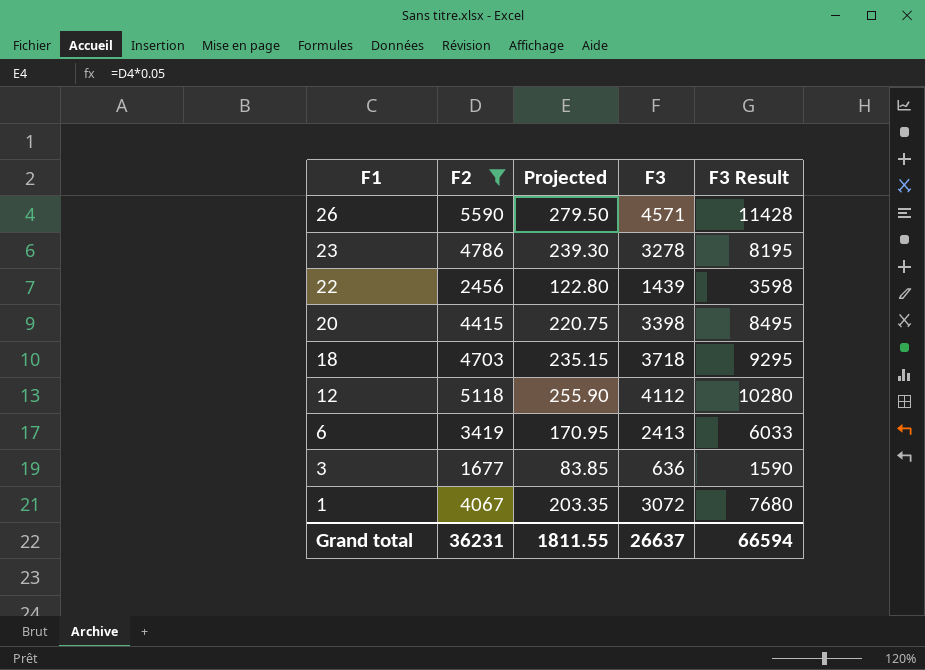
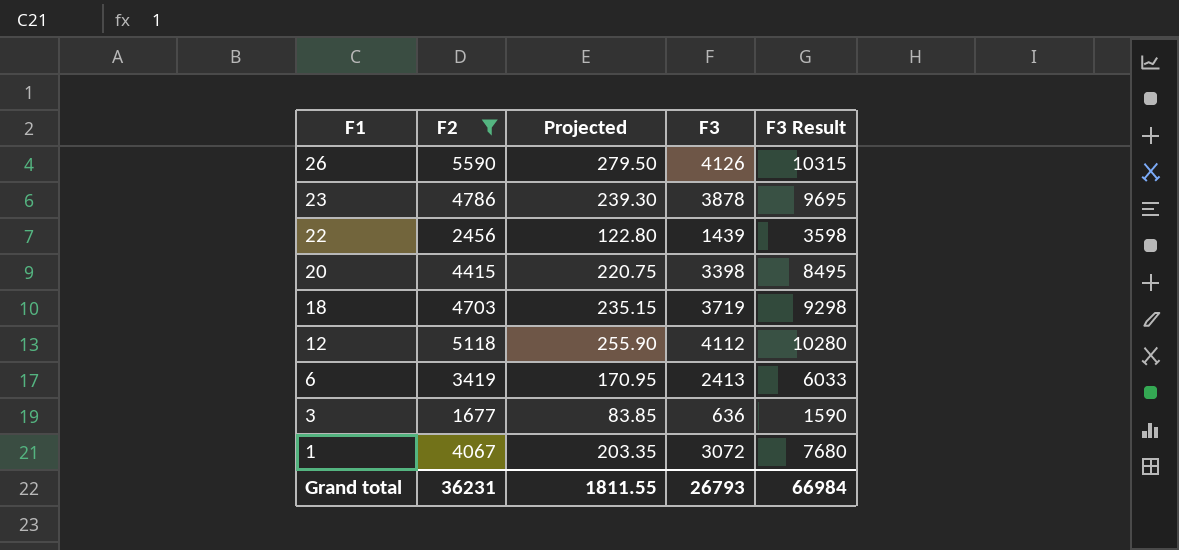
26 | F3: 4571 -> 4126
26 | F3 Result: 11428 -> 10315
23 | F3: 3278 -> 3878
23 | F3 Result: 8195 -> 9695
18 | F3: 3718 -> 3719
18 | F3 Result: 9295 -> 9298
Grand total | F3: 26637 -> 26793
Grand total | F3 Result: 66594 -> 66984

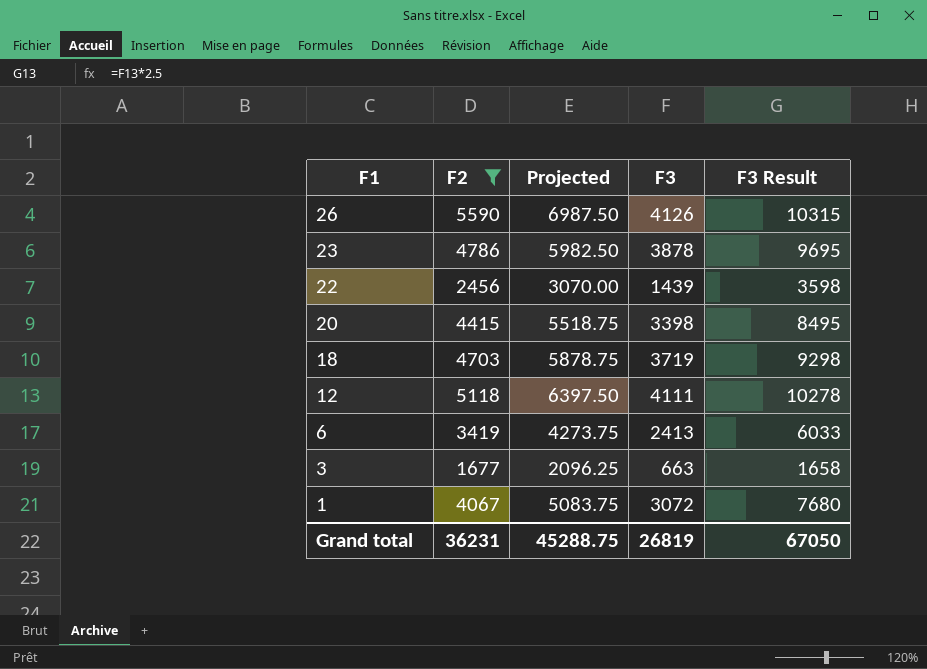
column Projected | formula: [F2] * 0.05 -> [F2] * 1.25
12 | F3: 4112 -> 4111
12 | F3 Result: 10280 -> 10278
3 | F3: 636 -> 663
3 | F3 Result: 1590 -> 1658
Grand total | Projected: 1811.55 -> 45288.75
Grand total | F3: 26793 -> 26819
Grand total | F3 Result: 66984 -> 67050

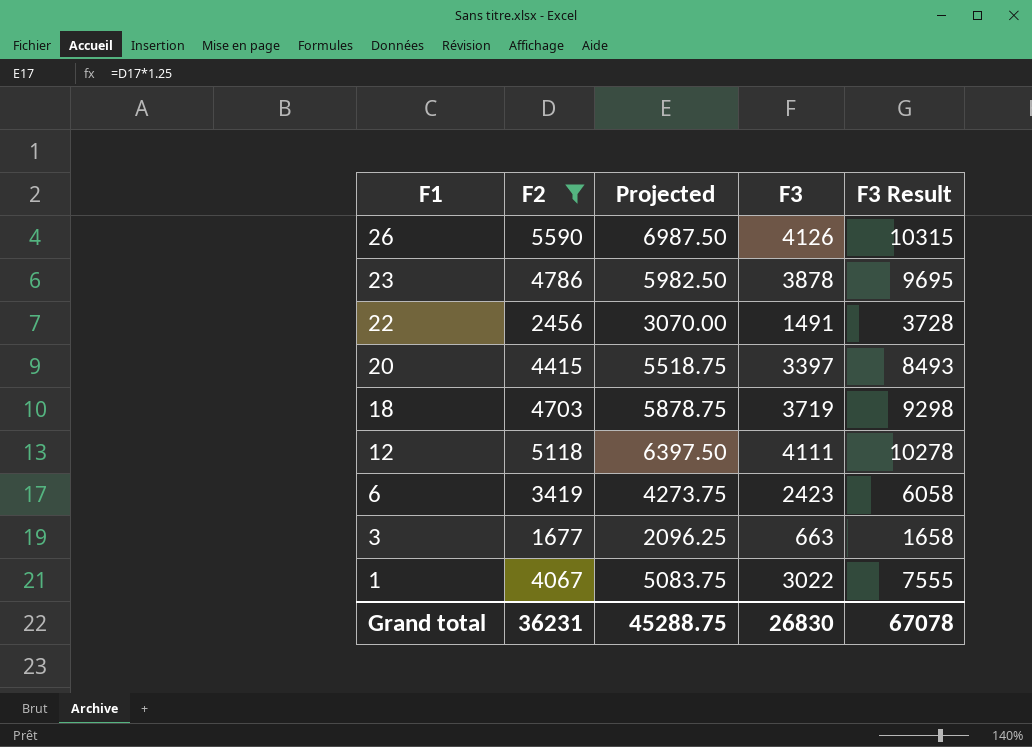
22 | F3: 1439 -> 1491
22 | F3 Result: 3598 -> 3728
20 | F3: 3398 -> 3397
20 | F3 Result: 8495 -> 8493
6 | F3: 2413 -> 2423
6 | F3 Result: 6033 -> 6058
1 | F3: 3072 -> 3022
1 | F3 Result: 7680 -> 7555
Grand total | F3: 26819 -> 26830
Grand total | F3 Result: 67050 -> 67078

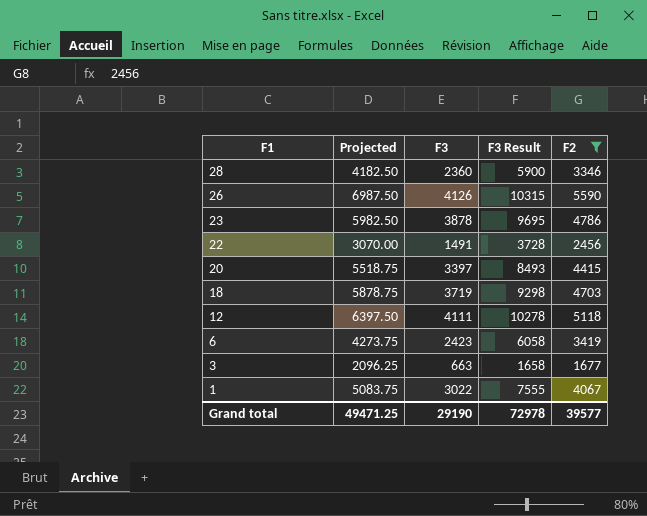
column F2 | position: 2 -> 5
row 28: none -> 4182.50 | 2360 | 5900 | 3346
Grand total | Projected: 45288.75 -> 49471.25
Grand total | F3: 26830 -> 29190
Grand total | F3 Result: 67078 -> 72978
Grand total | F2: 36231 -> 39577

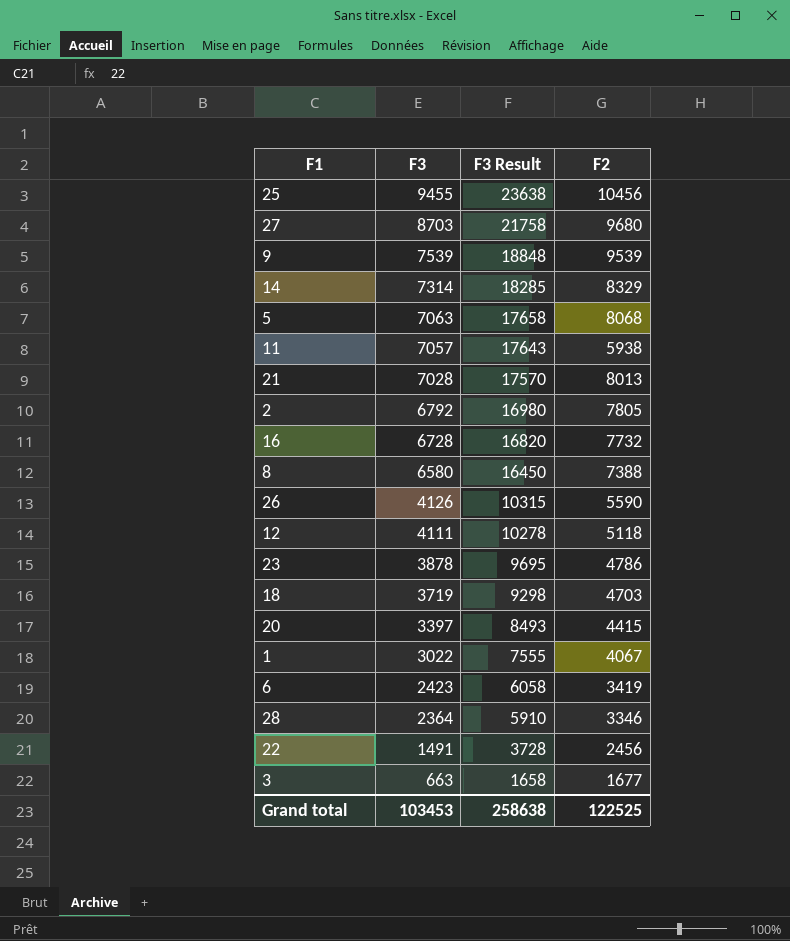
filter: F2 <= 5590 -> none
row order: F1 descending -> F3 descending
column Projected | formula: [F2] * 1.25 -> none
28 | F3: 2360 -> 2364
28 | F3 Result: 5900 -> 5910
Grand total | F3: 29190 -> 103453
Grand total | F3 Result: 72978 -> 258638
Grand total | F2: 39577 -> 122525

